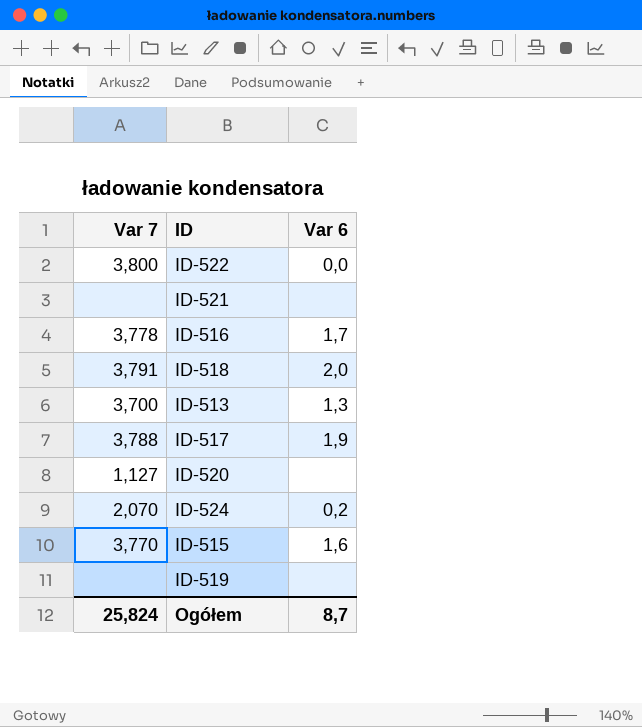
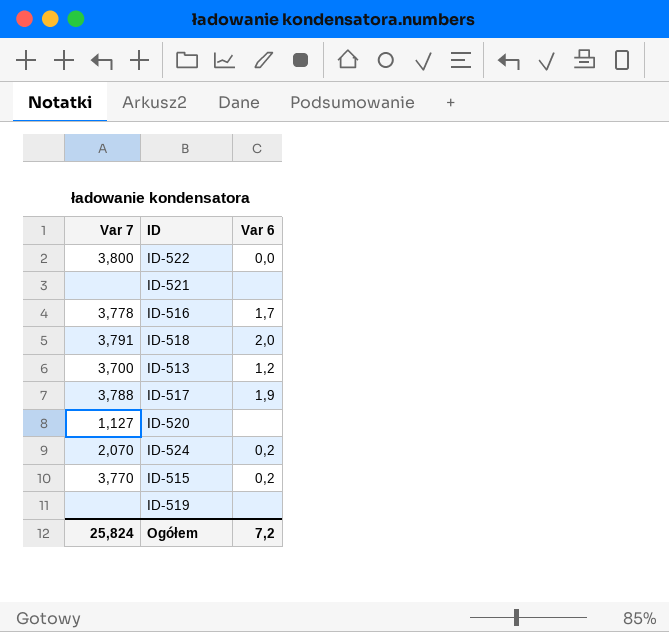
ID-513 | Var 6: 1,3 -> 1,2
ID-515 | Var 6: 1,6 -> 0,2
Ogółem | Var 6: 8,7 -> 7,2

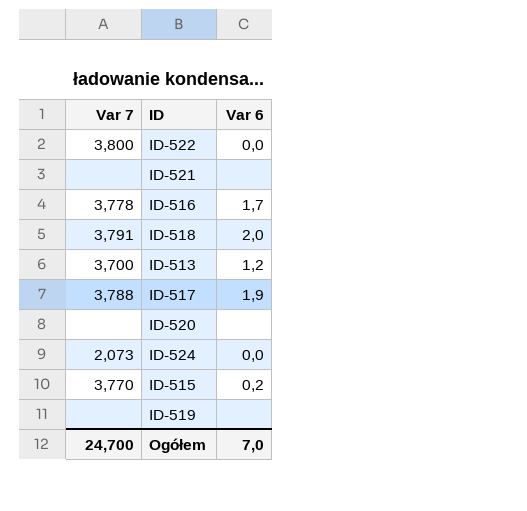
ID-520 | Var 7: 1,127 -> none
ID-524 | Var 7: 2,070 -> 2,073
ID-524 | Var 6: 0,2 -> 0,0
Ogółem | Var 7: 25,824 -> 24,700
Ogółem | Var 6: 7,2 -> 7,0

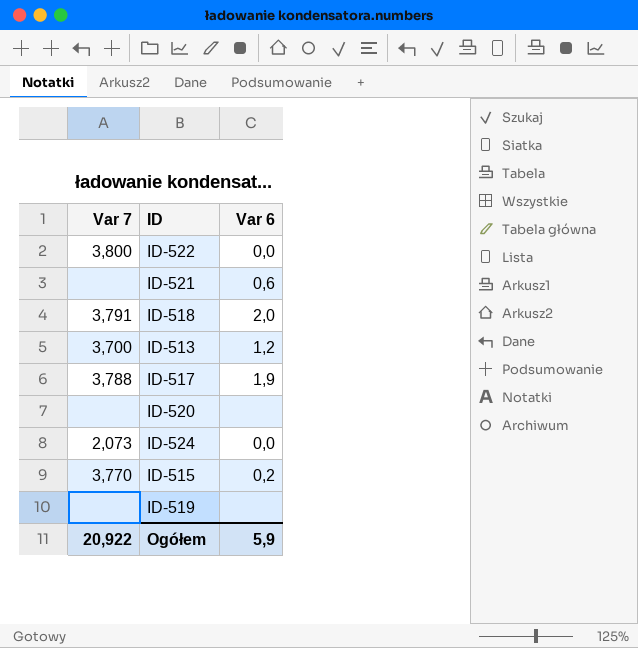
row ID-516: 3,778 | 1,7 -> none
ID-521 | Var 6: none -> 0,6
Ogółem | Var 7: 24,700 -> 20,922
Ogółem | Var 6: 7,0 -> 5,9

